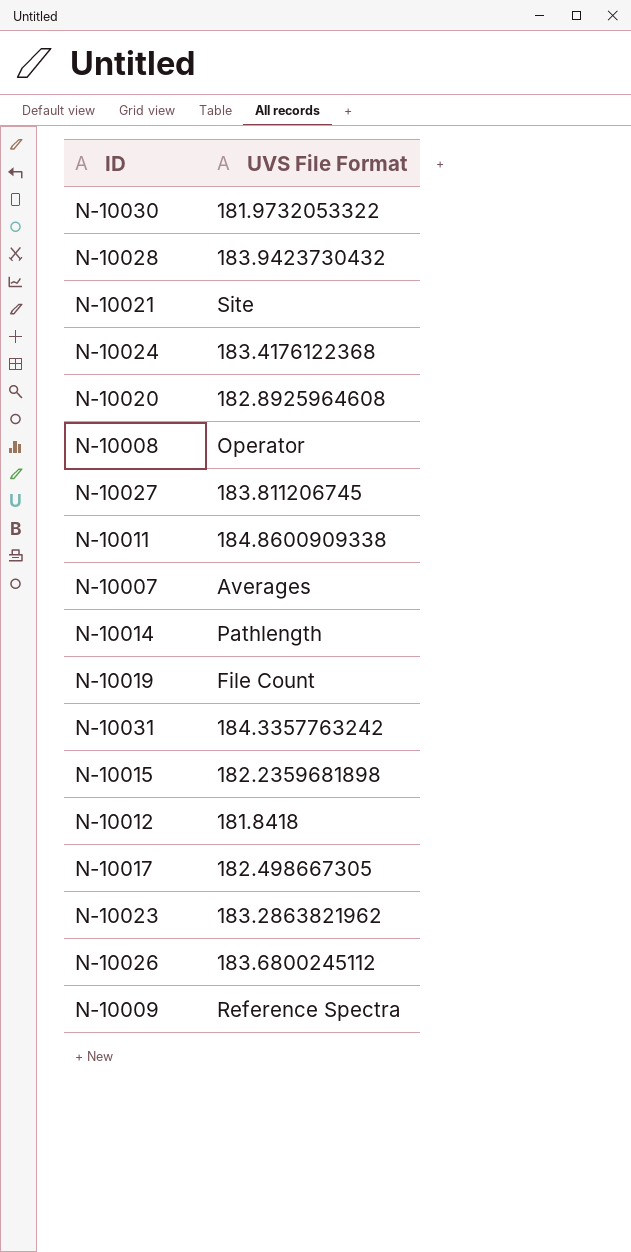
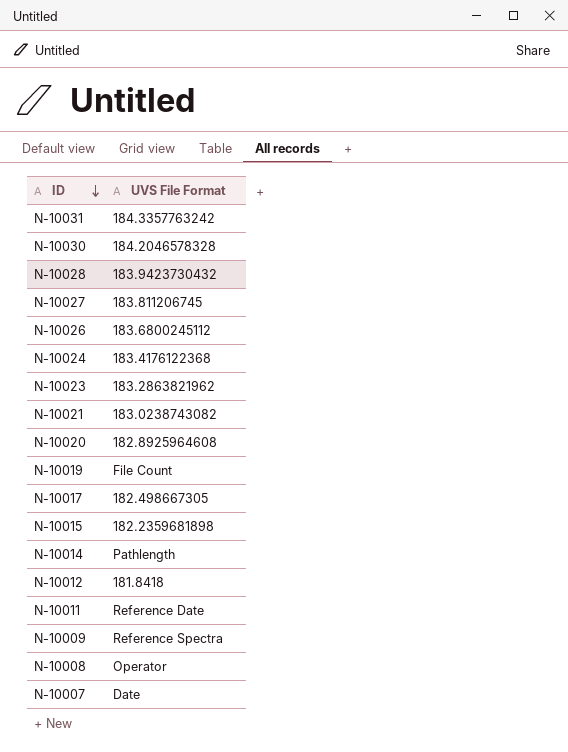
row order: none -> ID descending
N-10030 | UVS File Format: 181.9732053322 -> 184.2046578328
N-10021 | UVS File Format: Site -> 183.0238743082
N-10011 | UVS File Format: 184.8600909338 -> Reference Date
N-10007 | UVS File Format: Averages -> Date

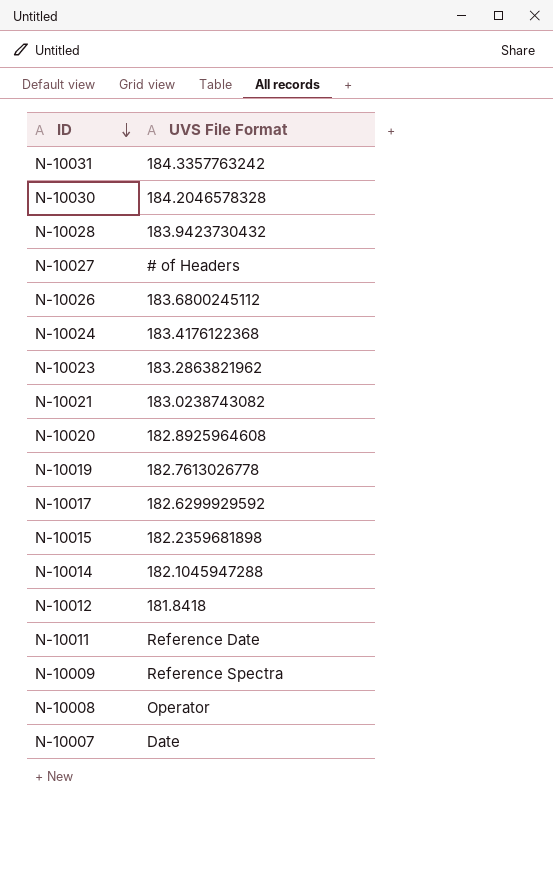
N-10027 | UVS File Format: 183.811206745 -> # of Headers
N-10019 | UVS File Format: File Count -> 182.7613026778
N-10017 | UVS File Format: 182.498667305 -> 182.6299929592
N-10014 | UVS File Format: Pathlength -> 182.1045947288

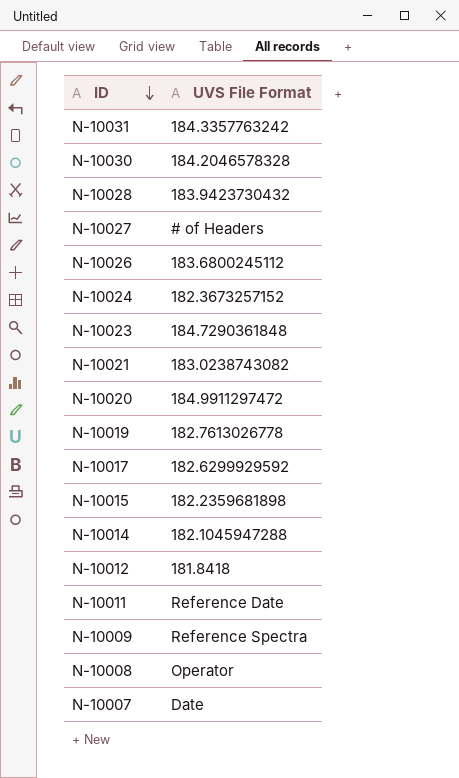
N-10024 | UVS File Format: 183.4176122368 -> 182.3673257152
N-10023 | UVS File Format: 183.2863821962 -> 184.7290361848
N-10020 | UVS File Format: 182.8925964608 -> 184.9911297472

